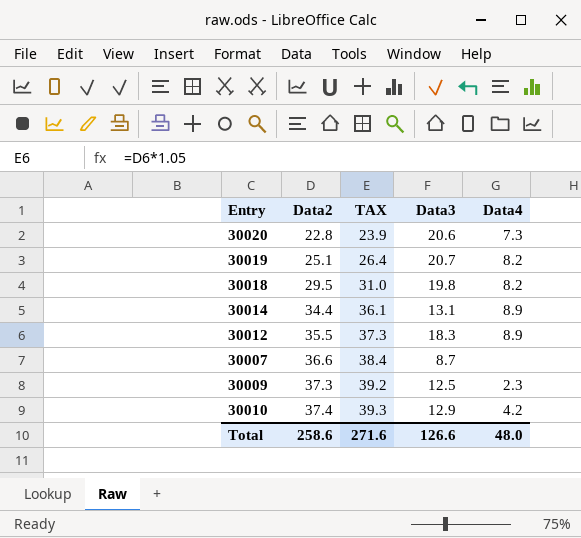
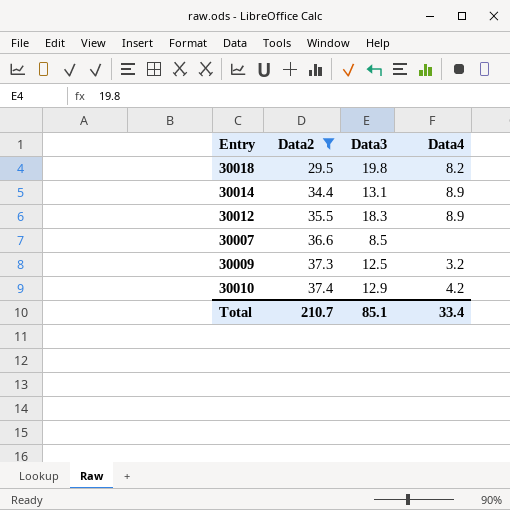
filter: none -> Data2 >= 29.5
column TAX | formula: [Data2] * 1.05 -> none
30007 | Data3: 8.7 -> 8.5
30009 | Data4: 2.3 -> 3.2
Total | Data2: 258.6 -> 210.7
Total | Data3: 126.6 -> 85.1
Total | Data4: 48.0 -> 33.4

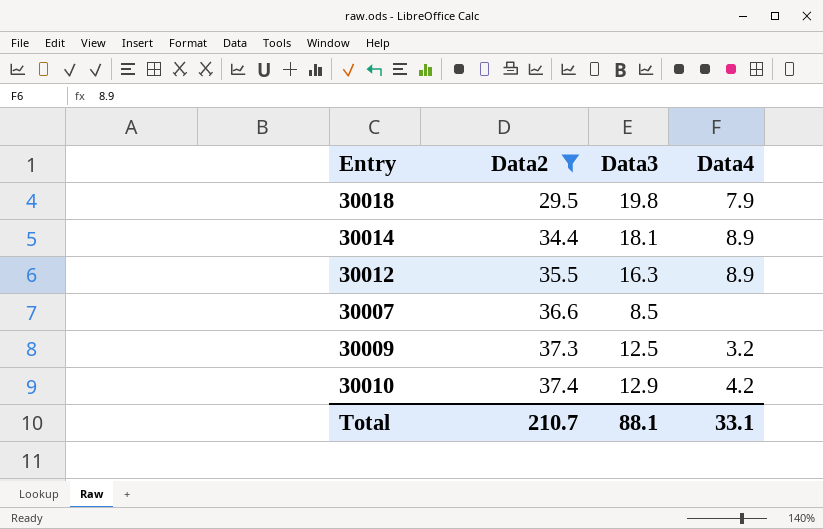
30018 | Data4: 8.2 -> 7.9
30014 | Data3: 13.1 -> 18.1
30012 | Data3: 18.3 -> 16.3
Total | Data3: 85.1 -> 88.1
Total | Data4: 33.4 -> 33.1

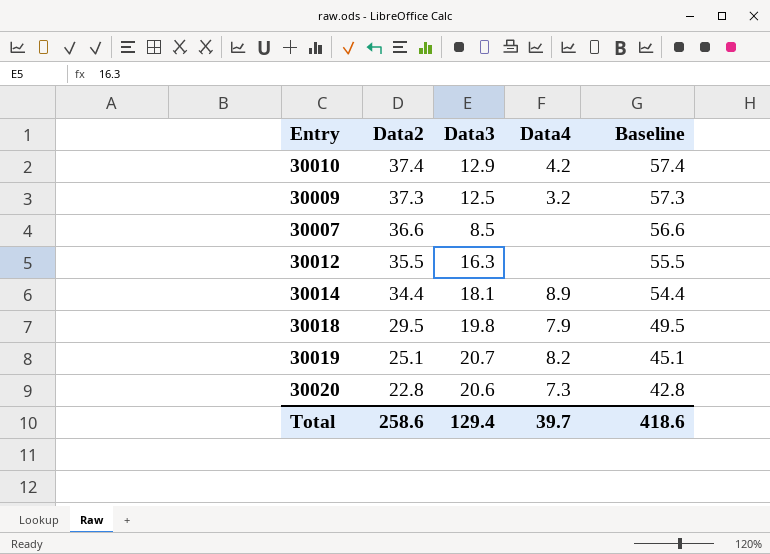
filter: Data2 >= 29.5 -> none
row order: Data2 ascending -> Data2 descending
column Baseline | formula: none -> [Data2] + 20
30012 | Data4: 8.9 -> none
Total | Data2: 210.7 -> 258.6
Total | Data3: 88.1 -> 129.4
Total | Data4: 33.1 -> 39.7

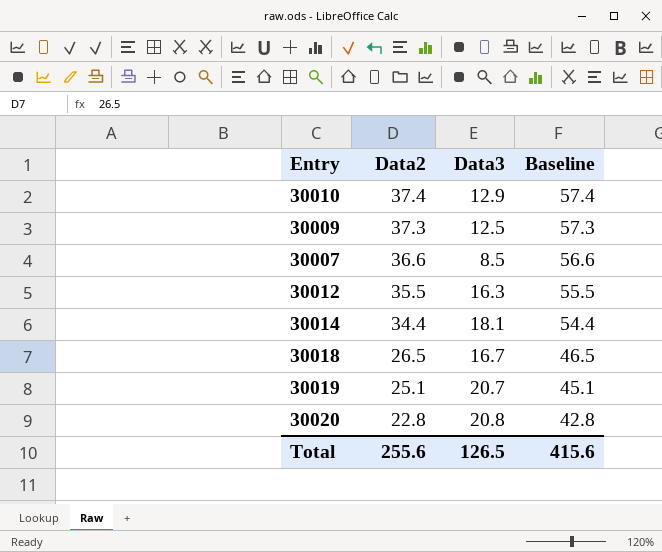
column Data4 | position: 4 -> none
30018 | Data2: 29.5 -> 26.5
30018 | Data3: 19.8 -> 16.7
30018 | Baseline: 49.5 -> 46.5
30020 | Data3: 20.6 -> 20.8
Total | Data2: 258.6 -> 255.6
Total | Data3: 129.4 -> 126.5
Total | Baseline: 418.6 -> 415.6

